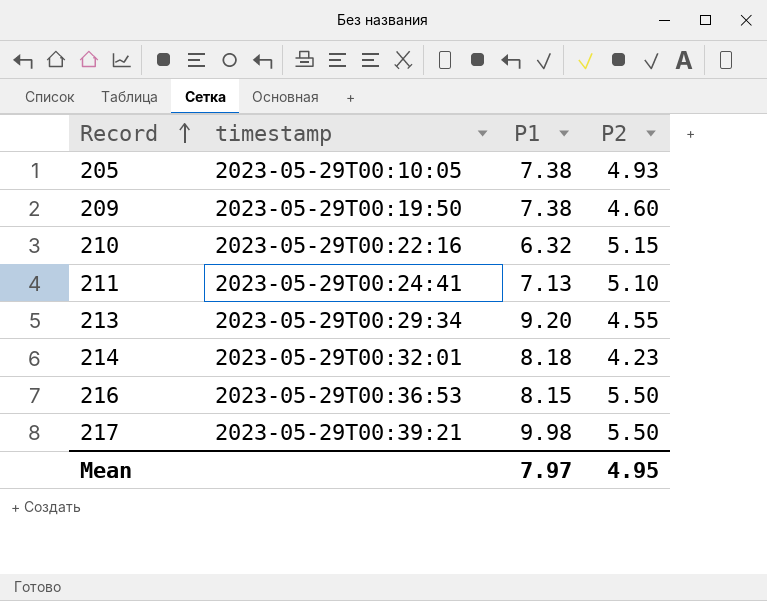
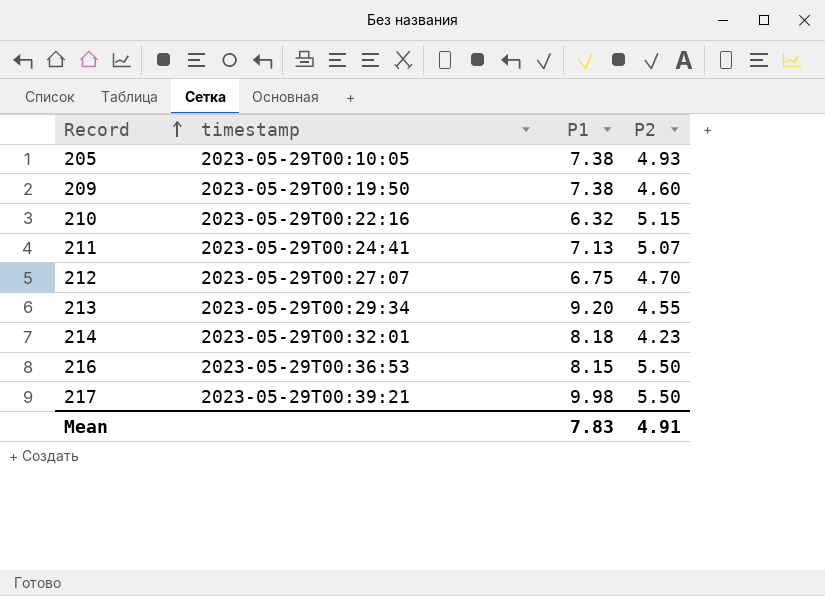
211 | P2: 5.10 -> 5.07
row 212: none -> 2023-05-29T00:27:07 | 6.75 | 4.70
Mean | P1: 7.97 -> 7.83
Mean | P2: 4.95 -> 4.91

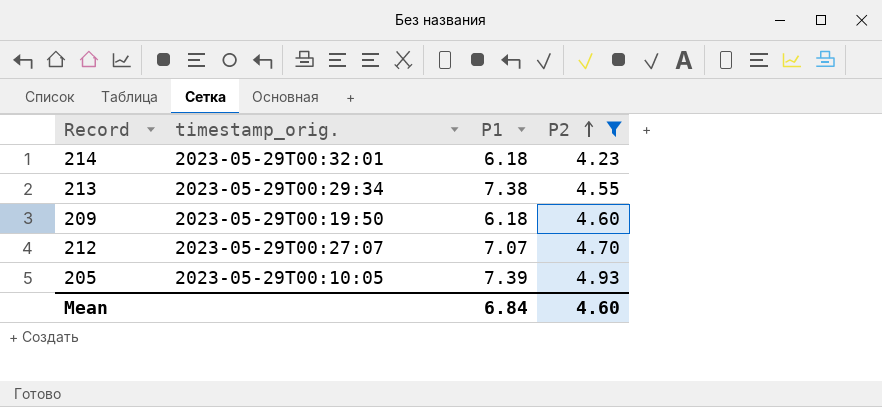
filter: none -> P2 <= 4.93
row order: Record ascending -> P2 ascending
column name: timestamp -> timestamp_orig.
214 | P1: 8.18 -> 6.18
213 | P1: 9.20 -> 7.38
209 | P1: 7.38 -> 6.18
212 | P1: 6.75 -> 7.07
205 | P1: 7.38 -> 7.39
Mean | P1: 7.83 -> 6.84
Mean | P2: 4.91 -> 4.60

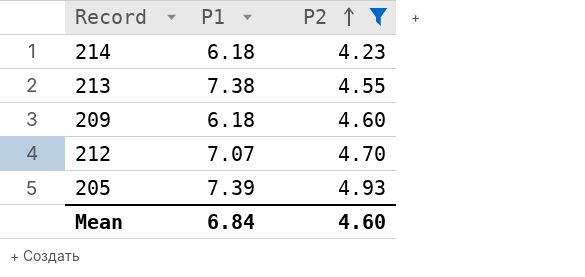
column timestamp_orig. | position: 2 -> none

